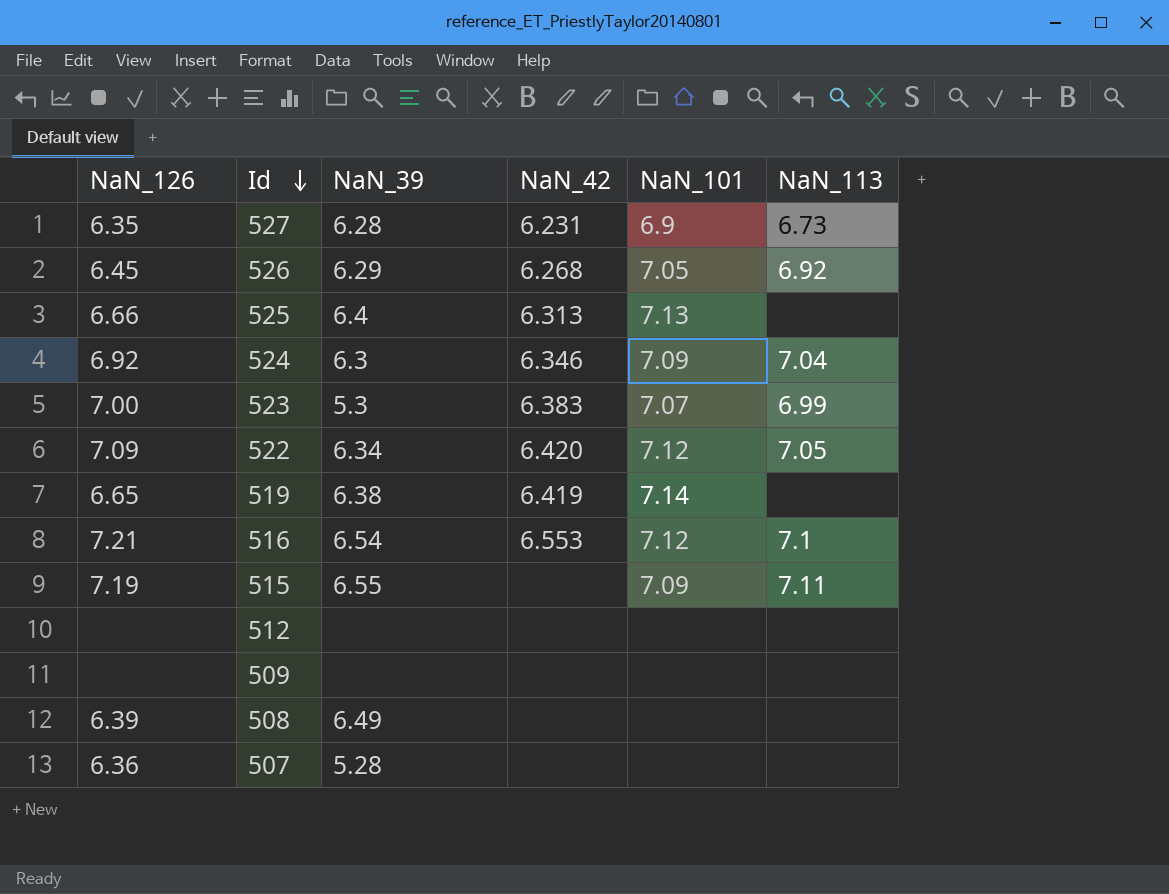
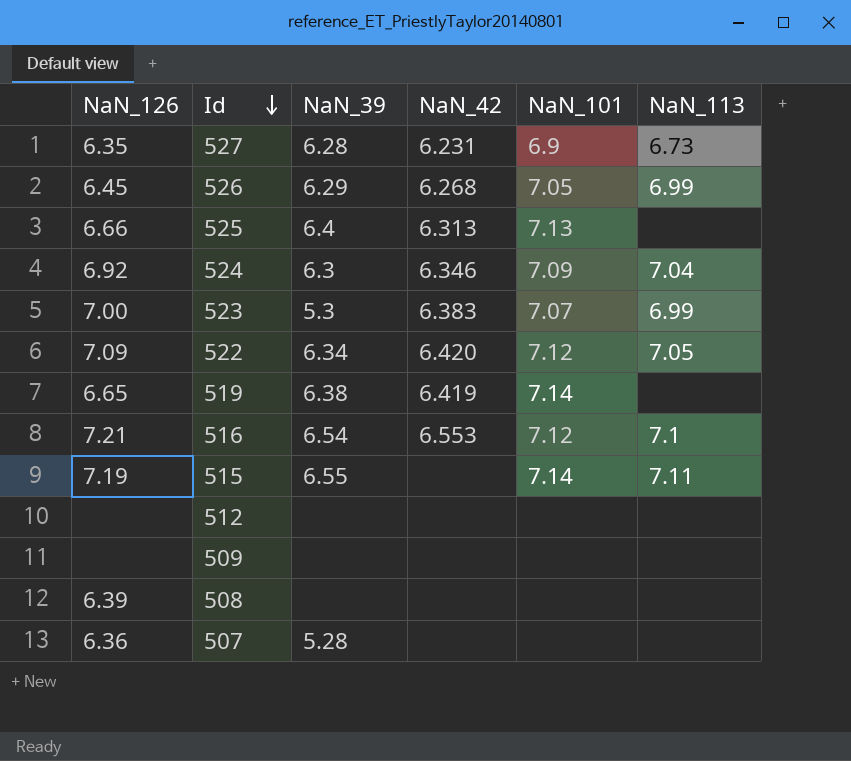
526 | NaN_113: 6.92 -> 6.99
515 | NaN_101: 7.09 -> 7.14
508 | NaN_39: 6.49 -> none

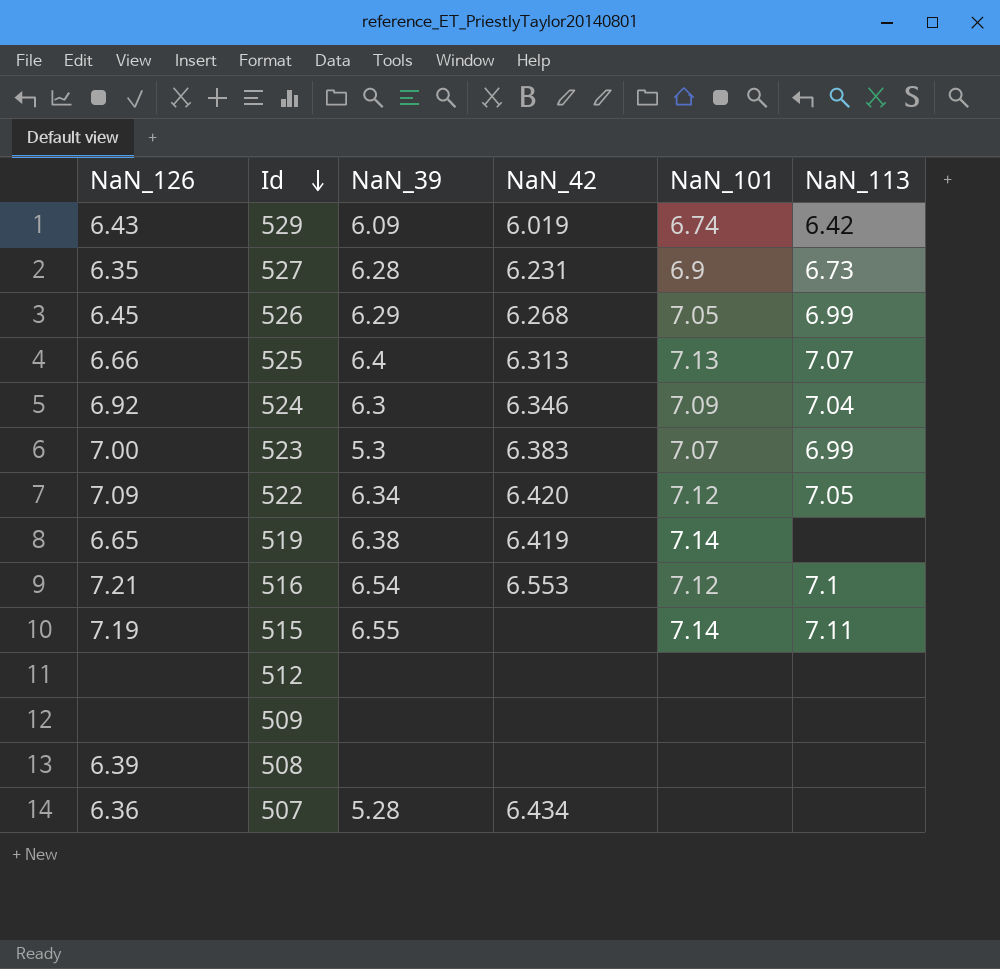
row 529: none -> 6.43 | 6.09 | 6.019 | 6.74 | 6.42
525 | NaN_113: none -> 7.07
507 | NaN_42: none -> 6.434

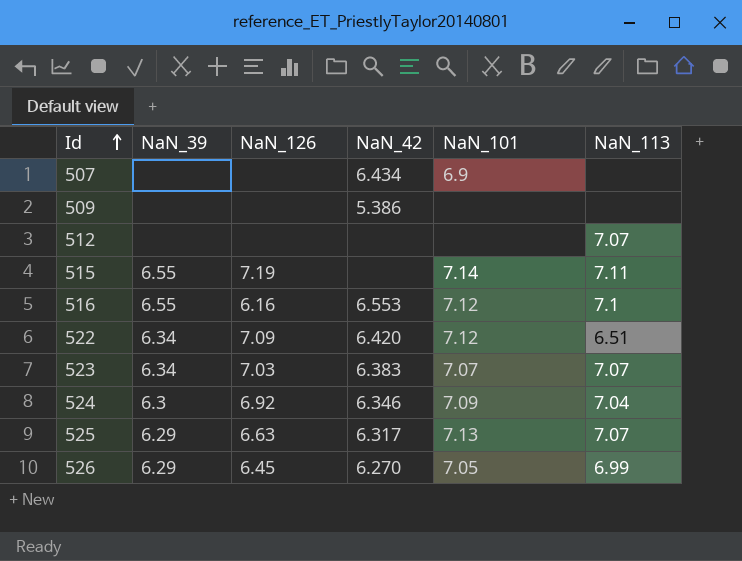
row order: Id descending -> Id ascending
column NaN_126 | position: 1 -> 3
row 529: 6.43 | 6.09 | 6.019 | 6.74 | 6.42 -> none
row 527: 6.35 | 6.28 | 6.231 | 6.9 | 6.73 -> none
row 519: 6.65 | 6.38 | 6.419 | 7.14 | none -> none
row 508: 6.39 | none | none | none | none -> none
507 | NaN_39: 5.28 -> none
507 | NaN_126: 6.36 -> none
507 | NaN_101: none -> 6.9
509 | NaN_42: none -> 5.386
512 | NaN_113: none -> 7.07
516 | NaN_39: 6.54 -> 6.55
516 | NaN_126: 7.21 -> 6.16
522 | NaN_113: 7.05 -> 6.51
523 | NaN_39: 5.3 -> 6.34
523 | NaN_126: 7.00 -> 7.03
523 | NaN_113: 6.99 -> 7.07
525 | NaN_39: 6.4 -> 6.29
525 | NaN_126: 6.66 -> 6.63
525 | NaN_42: 6.313 -> 6.317
526 | NaN_42: 6.268 -> 6.270

